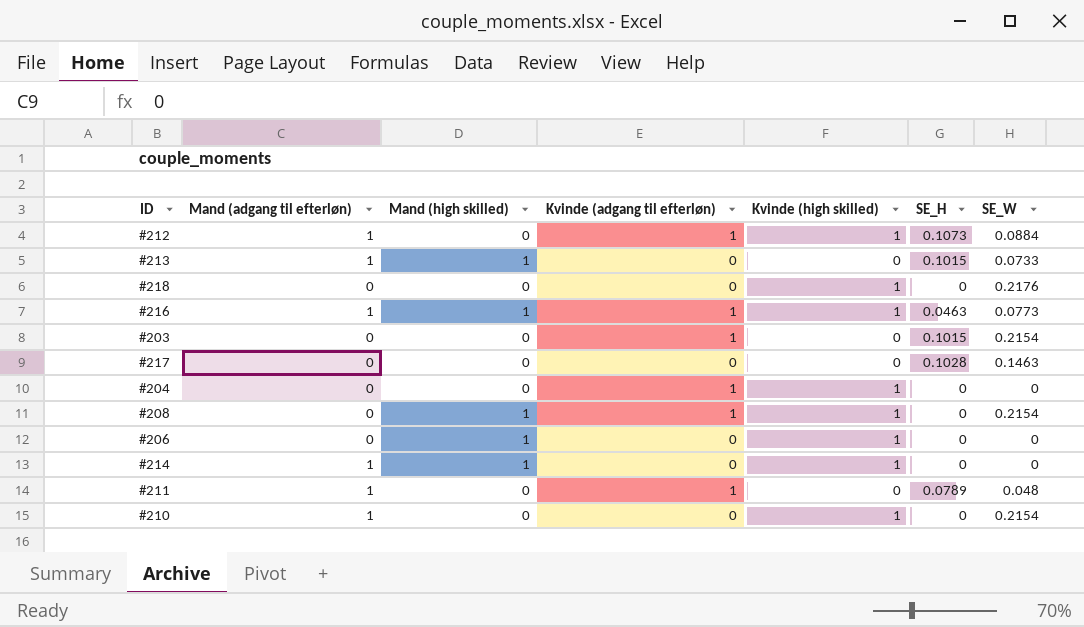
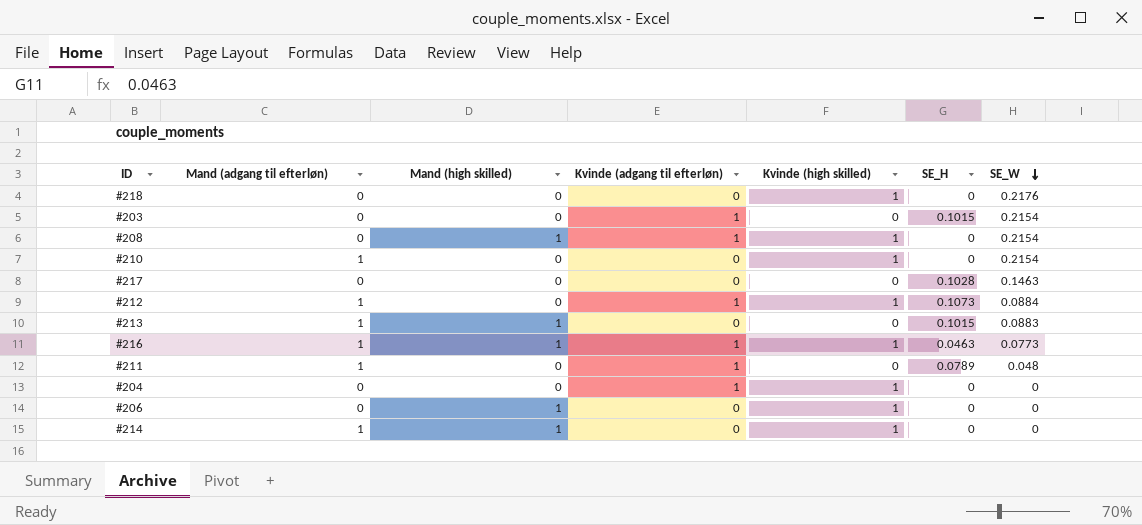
row order: none -> SE_W descending
#213 | SE_W: 0.0733 -> 0.0883

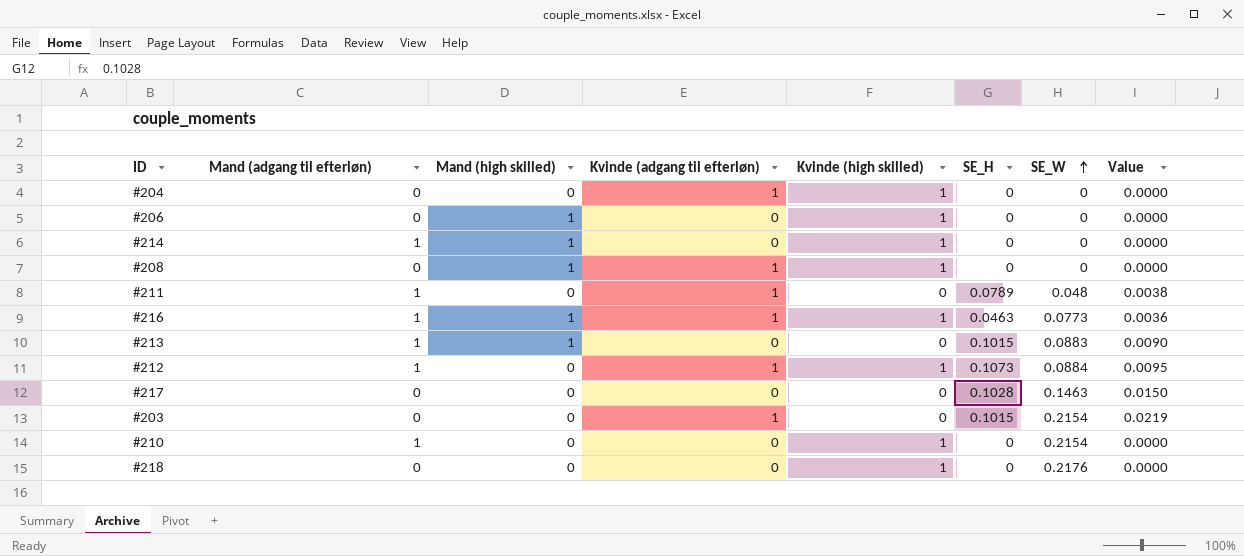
row order: SE_W descending -> SE_W ascending
column Value | formula: none -> [SE_H] * [SE_W]
#208 | SE_W: 0.2154 -> 0

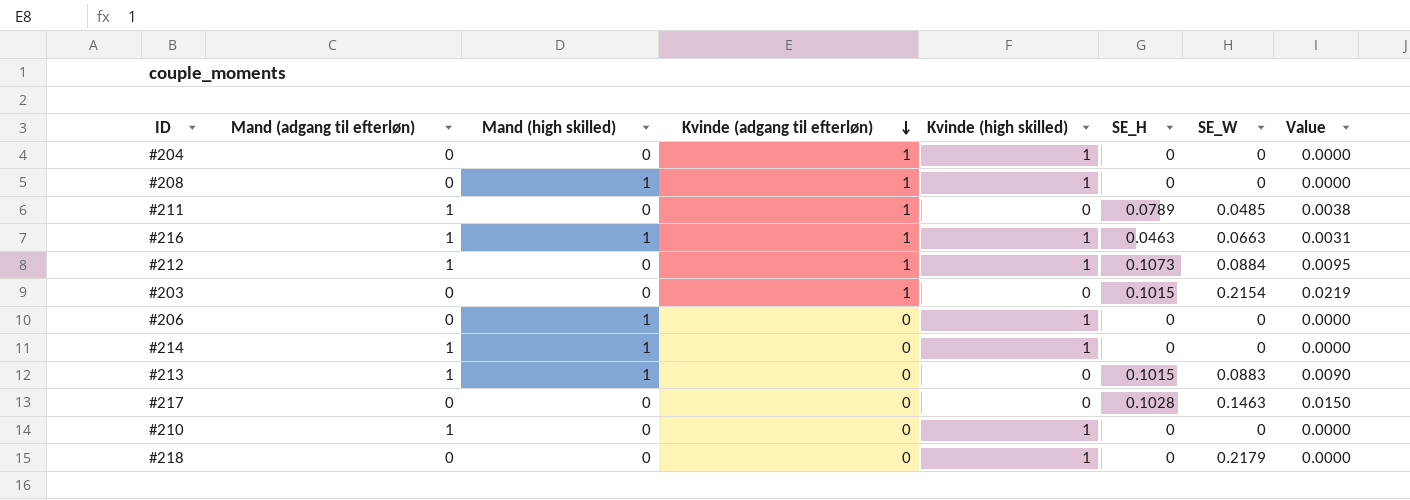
row order: SE_W ascending -> Kvinde (adgang til efterløn) descending
#211 | SE_W: 0.048 -> 0.0485
#216 | SE_W: 0.0773 -> 0.0663
#216 | Value: 0.0036 -> 0.0031
#210 | SE_W: 0.2154 -> 0
#218 | SE_W: 0.2176 -> 0.2179

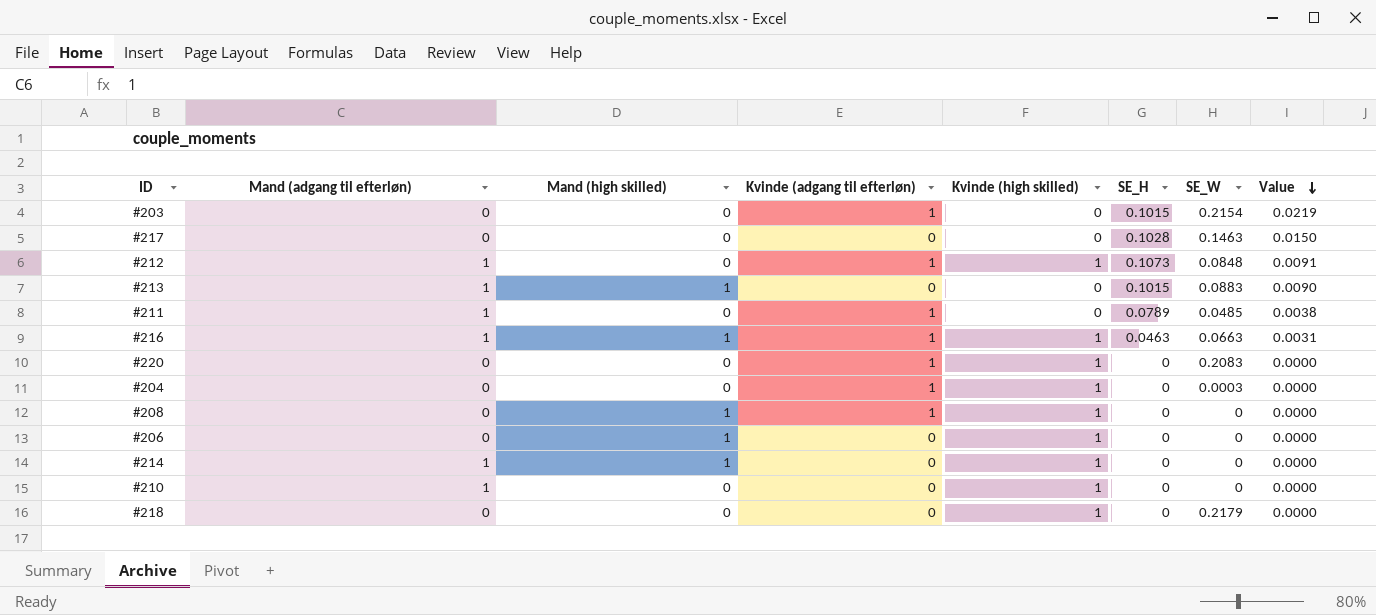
row order: Kvinde (adgang til efterløn) descending -> Value descending
#212 | SE_W: 0.0884 -> 0.0848
#212 | Value: 0.0095 -> 0.0091
row #220: none -> 0 | 0 | 1 | 1 | 0 | 0.2083 | 0.0000
#204 | SE_W: 0 -> 0.0003

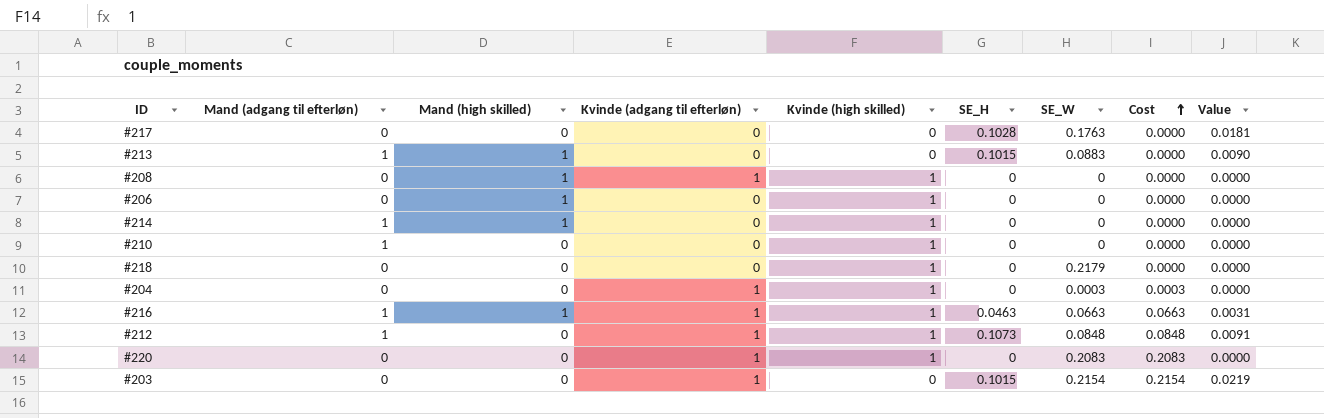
row order: Value descending -> Cost ascending
column Cost | formula: none -> [Kvinde (adgang til efterløn)] * [SE_W]
row #211: 1 | 0 | 1 | 0 | 0.0789 | 0.0485 | 0.0038 -> none
#217 | SE_W: 0.1463 -> 0.1763
#217 | Value: 0.0150 -> 0.0181

